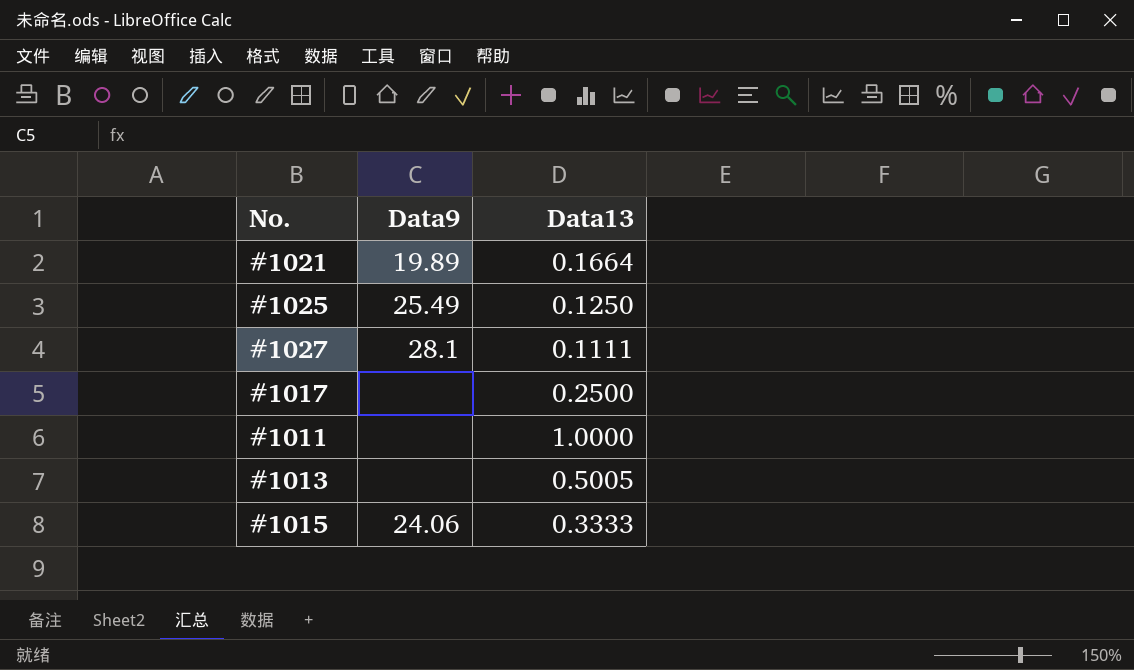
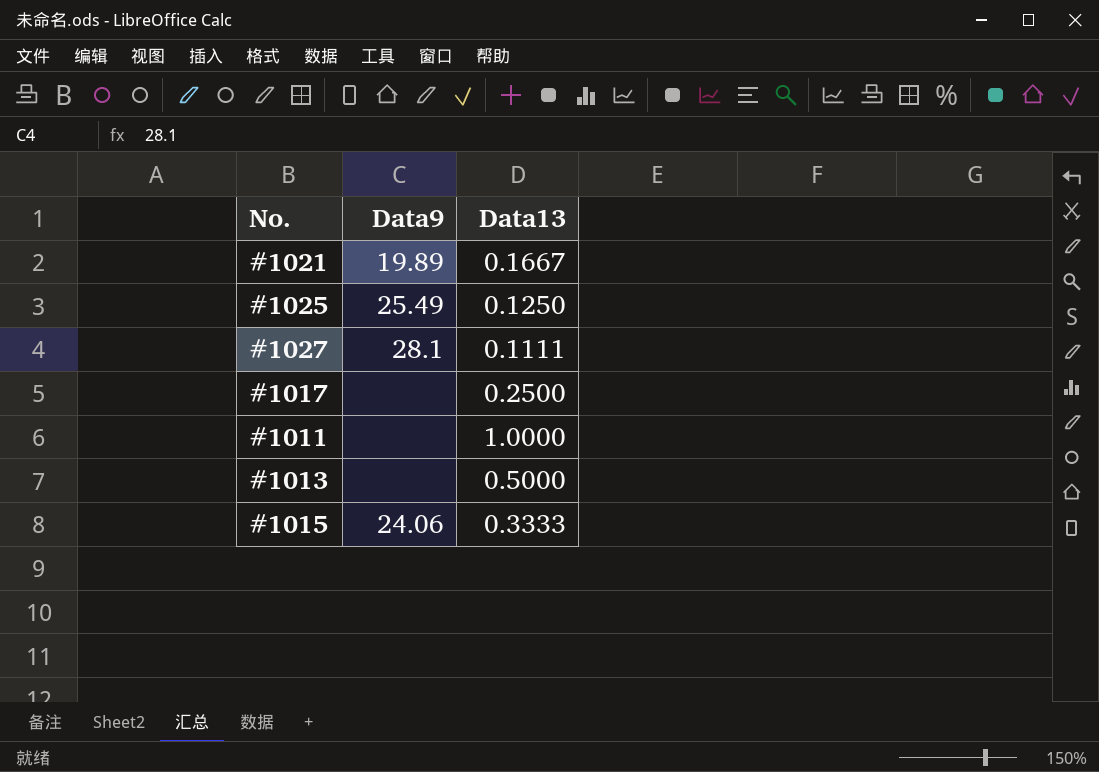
#1021 | Data13: 0.1664 -> 0.1667
#1013 | Data13: 0.5005 -> 0.5000

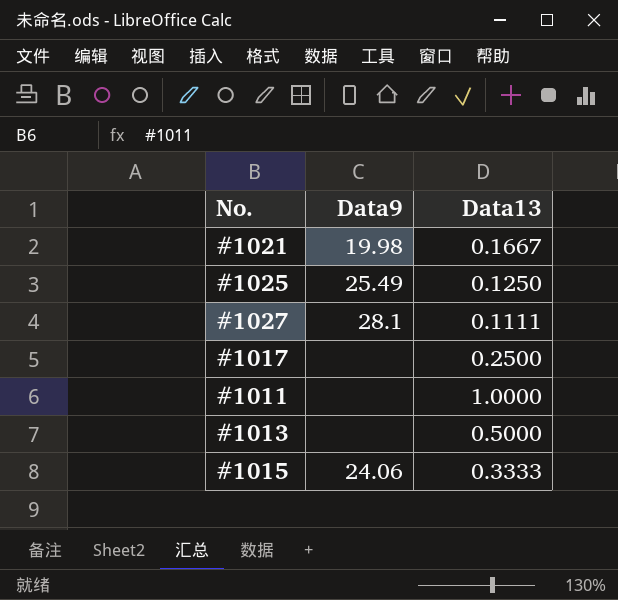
#1021 | Data9: 19.89 -> 19.98

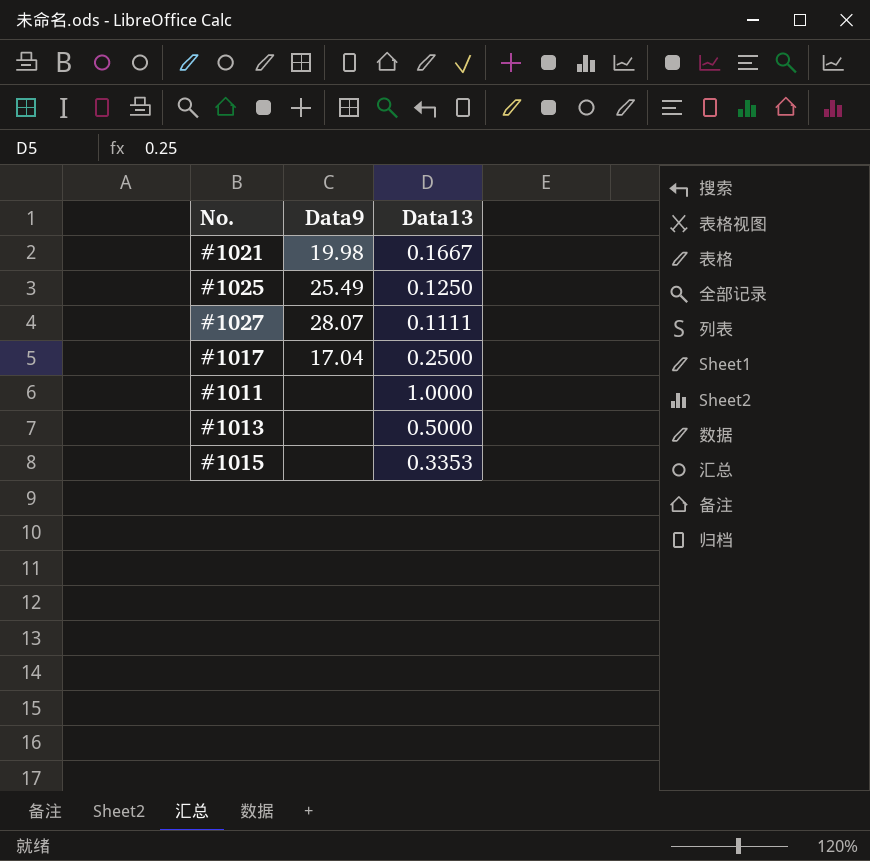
#1027 | Data9: 28.1 -> 28.07
#1017 | Data9: none -> 17.04
#1015 | Data9: 24.06 -> none
#1015 | Data13: 0.3333 -> 0.3353

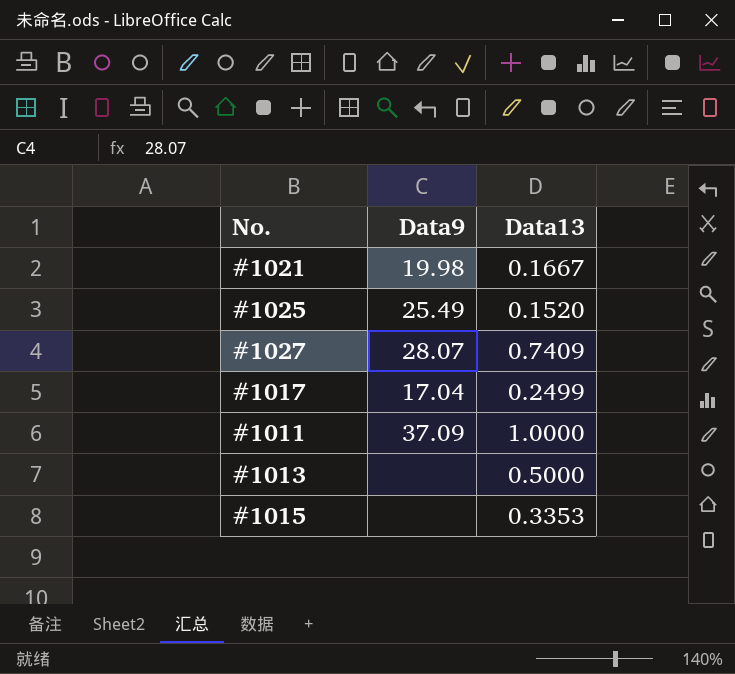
#1025 | Data13: 0.1250 -> 0.1520
#1027 | Data13: 0.1111 -> 0.7409
#1017 | Data13: 0.2500 -> 0.2499
#1011 | Data9: none -> 37.09

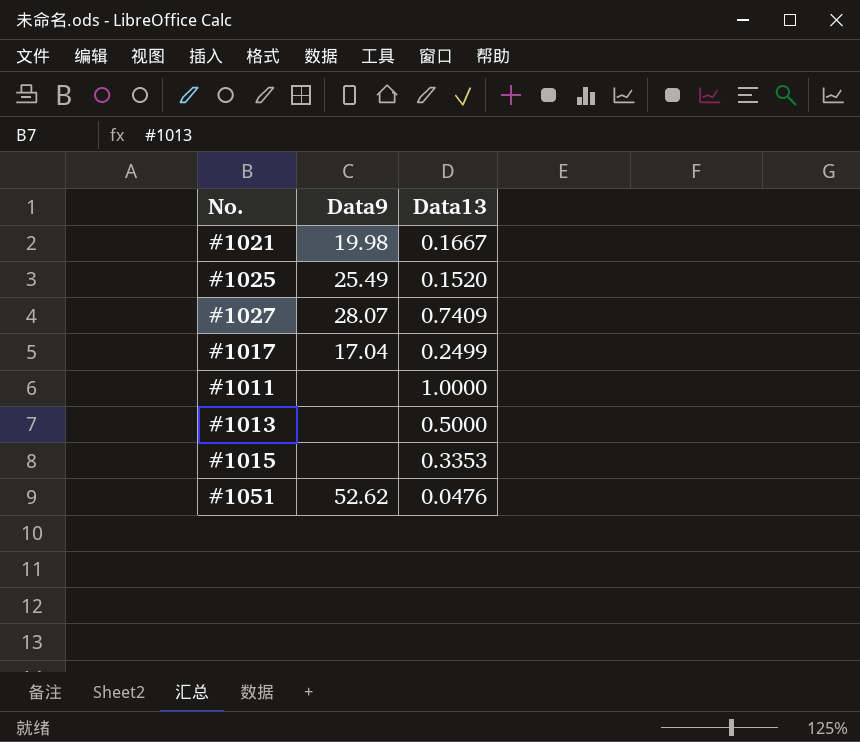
#1011 | Data9: 37.09 -> none
row #1051: none -> 52.62 | 0.0476

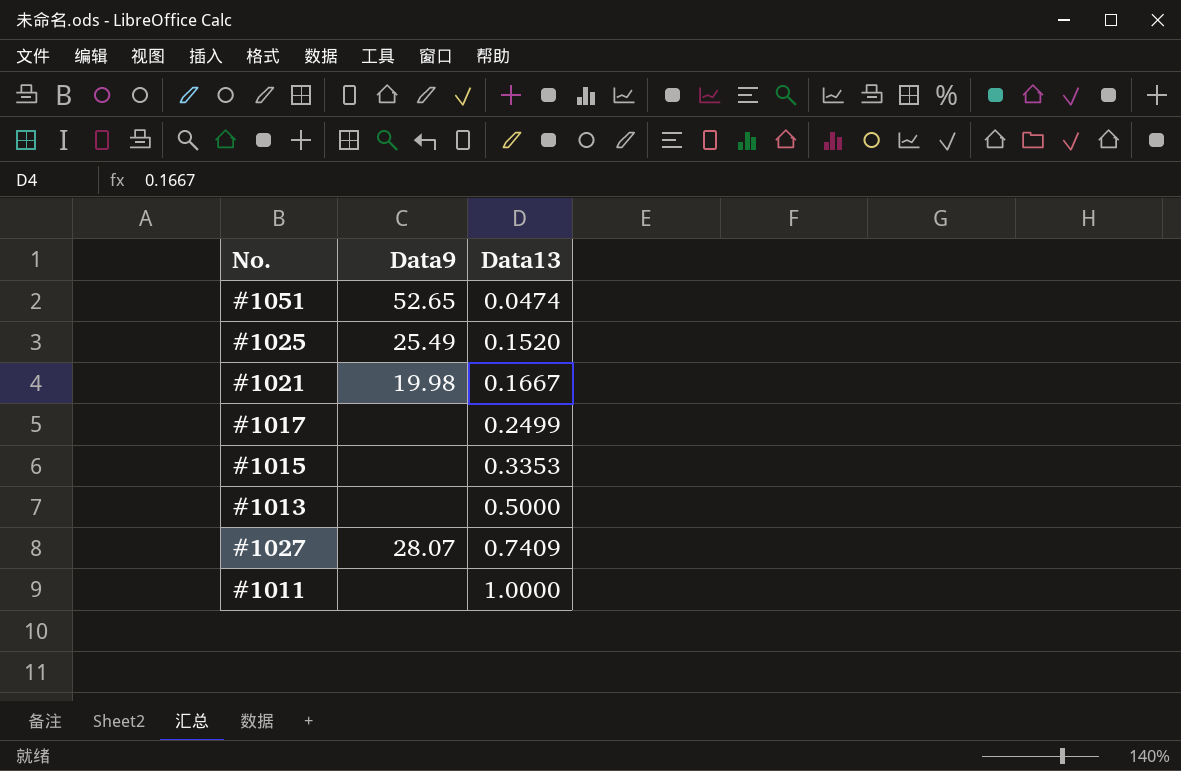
row order: none -> Data13 ascending
#1051 | Data9: 52.62 -> 52.65
#1051 | Data13: 0.0476 -> 0.0474
#1017 | Data9: 17.04 -> none

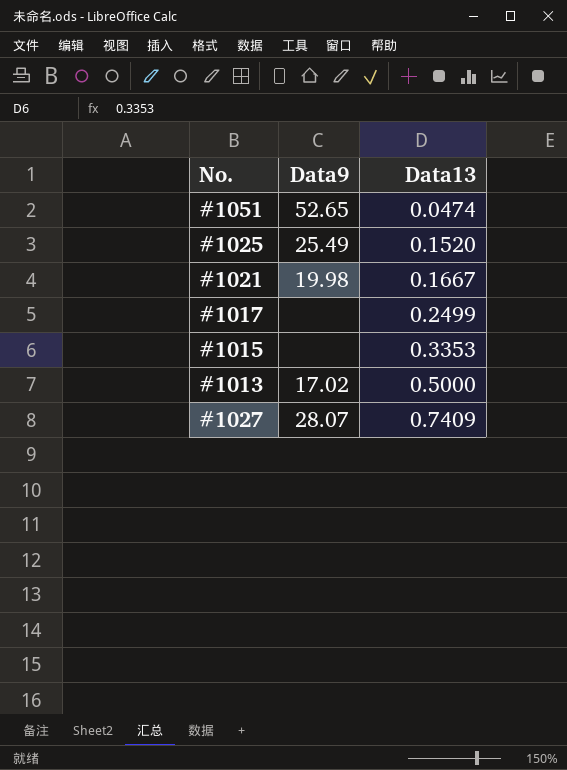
row #1011: none | 1.0000 -> none
#1013 | Data9: none -> 17.02

